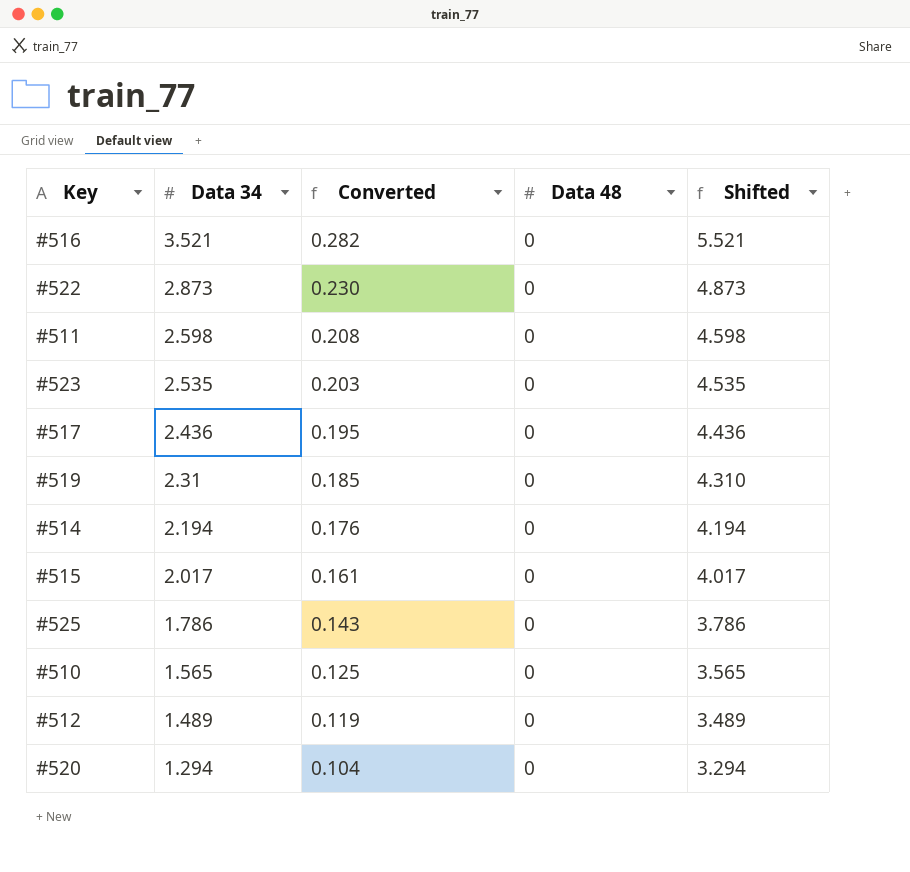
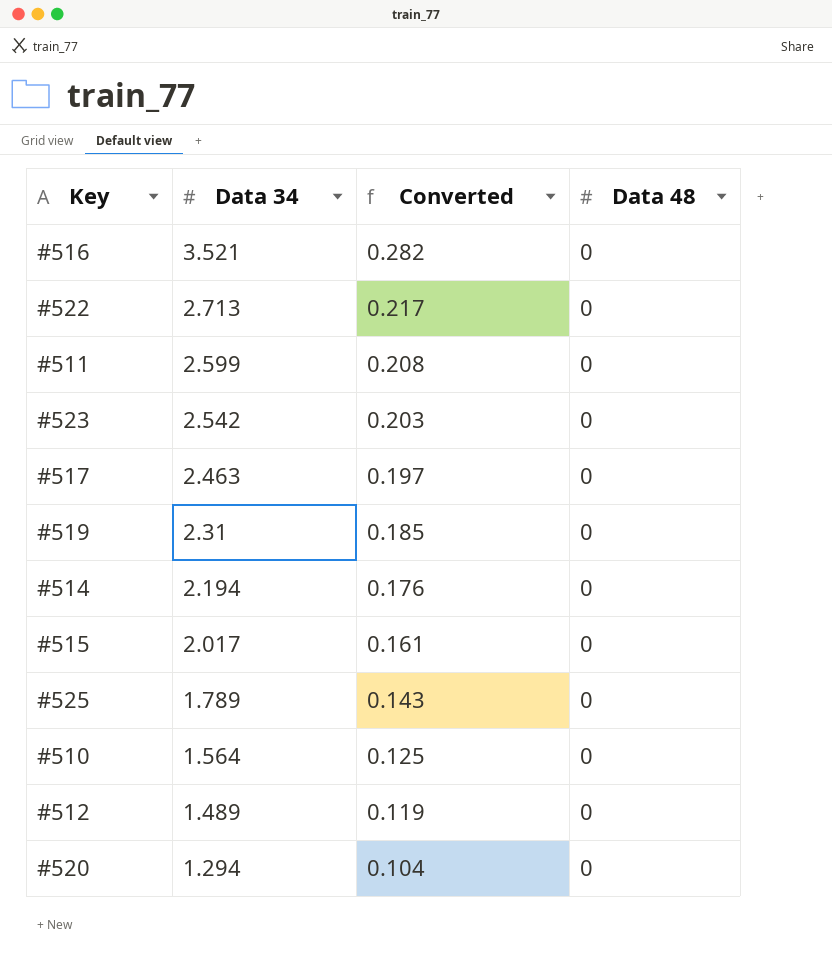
column Shifted | formula: [Data 34] + 2 -> none
#522 | Data 34: 2.873 -> 2.713
#522 | Converted: 0.230 -> 0.217
#511 | Data 34: 2.598 -> 2.599
#523 | Data 34: 2.535 -> 2.542
#517 | Data 34: 2.436 -> 2.463
#517 | Converted: 0.195 -> 0.197
#525 | Data 34: 1.786 -> 1.789
#510 | Data 34: 1.565 -> 1.564

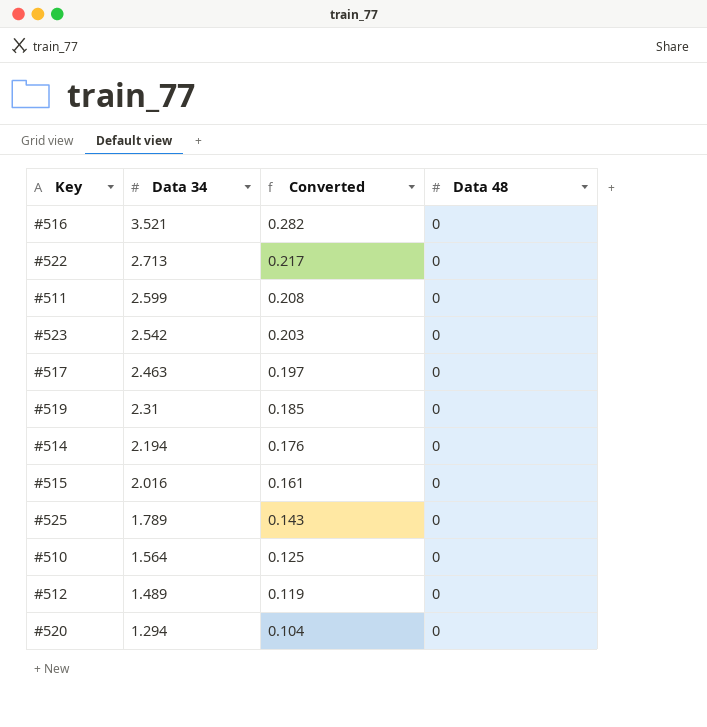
#515 | Data 34: 2.017 -> 2.016

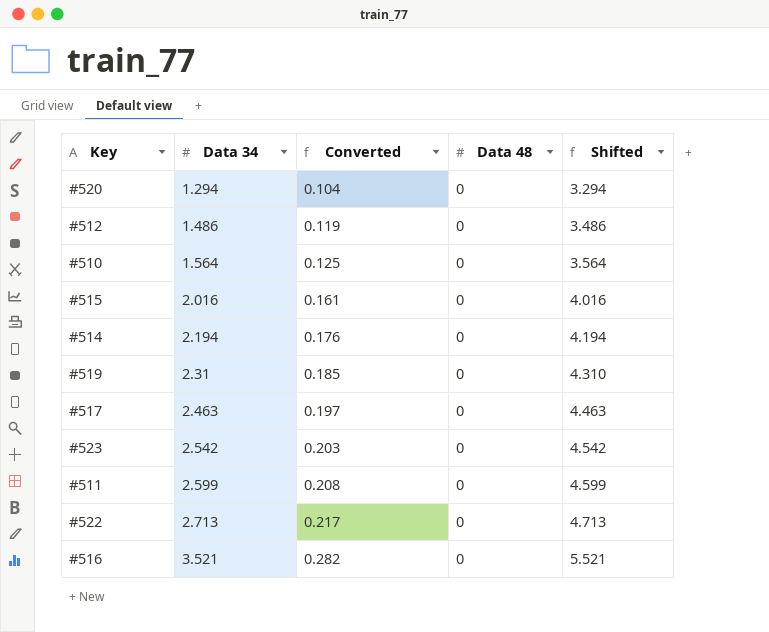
row order: Data 34 descending -> Data 34 ascending
column Shifted | formula: none -> [Data 34] + 2
row #525: 1.789 | 0.143 | 0 -> none
#512 | Data 34: 1.489 -> 1.486

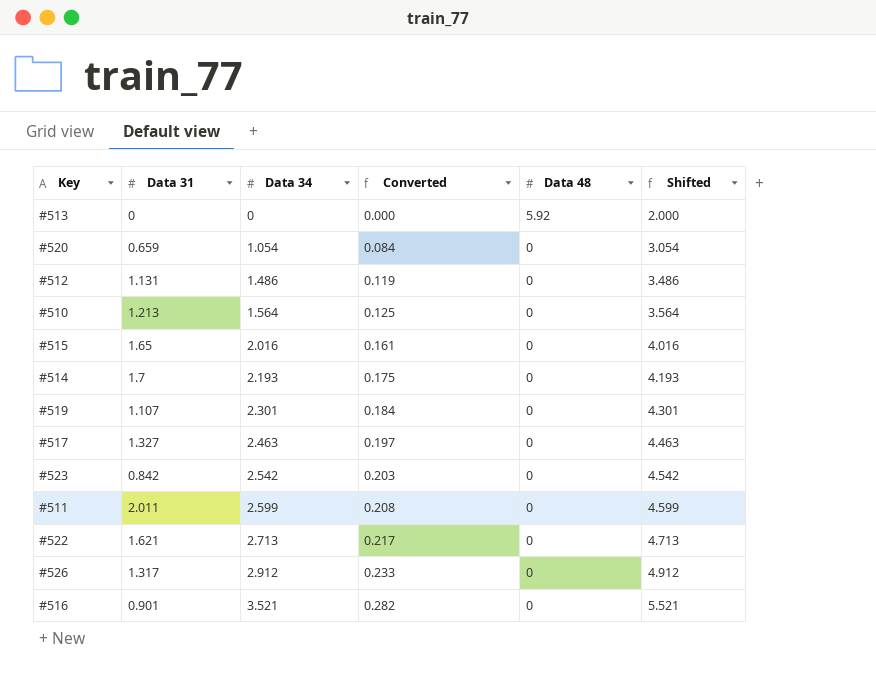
column Data 31 | position: none -> 2
row #513: none -> 0 | 0 | 0.000 | 5.92 | 2.000
#520 | Data 34: 1.294 -> 1.054
#520 | Converted: 0.104 -> 0.084
#520 | Shifted: 3.294 -> 3.054
#514 | Data 34: 2.194 -> 2.193
#514 | Converted: 0.176 -> 0.175
#514 | Shifted: 4.194 -> 4.193
#519 | Data 34: 2.31 -> 2.301
#519 | Converted: 0.185 -> 0.184
#519 | Shifted: 4.310 -> 4.301
row #526: none -> 1.317 | 2.912 | 0.233 | 0 | 4.912

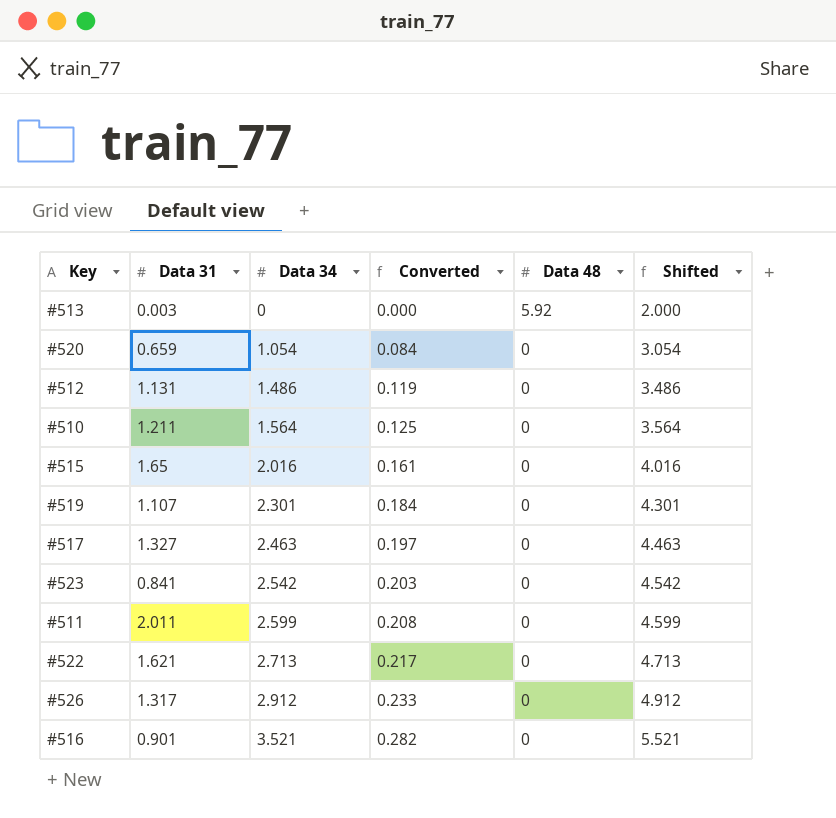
row #514: 1.7 | 2.193 | 0.175 | 0 | 4.193 -> none
#513 | Data 31: 0 -> 0.003
#510 | Data 31: 1.213 -> 1.211
#523 | Data 31: 0.842 -> 0.841

